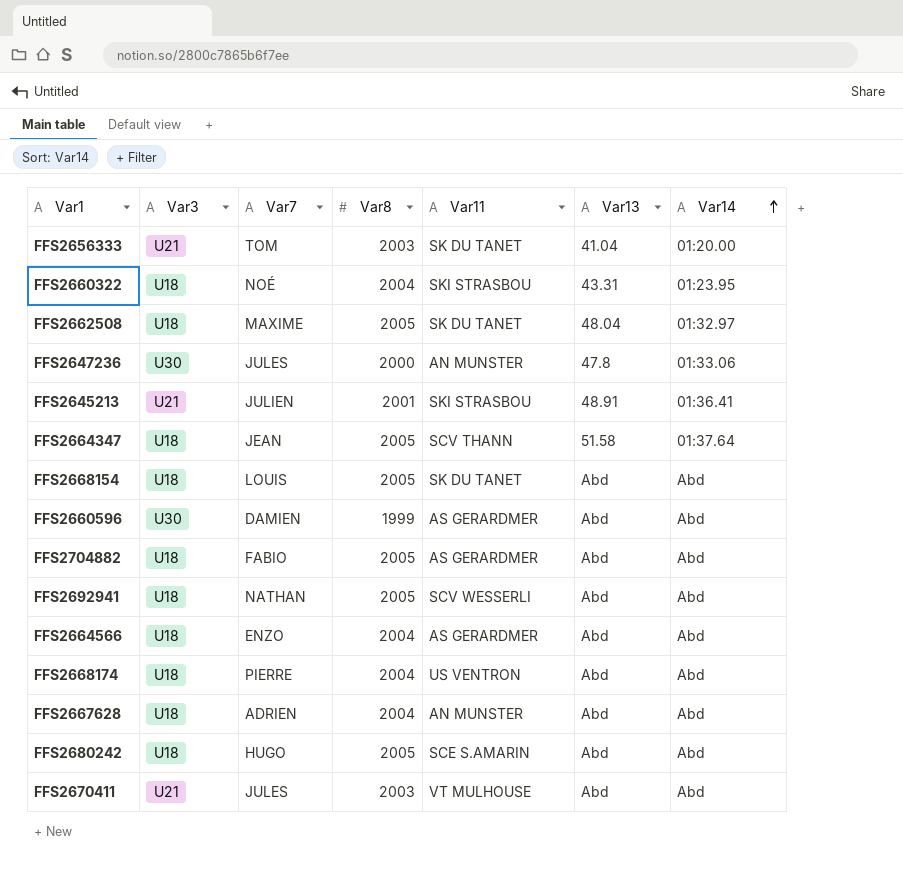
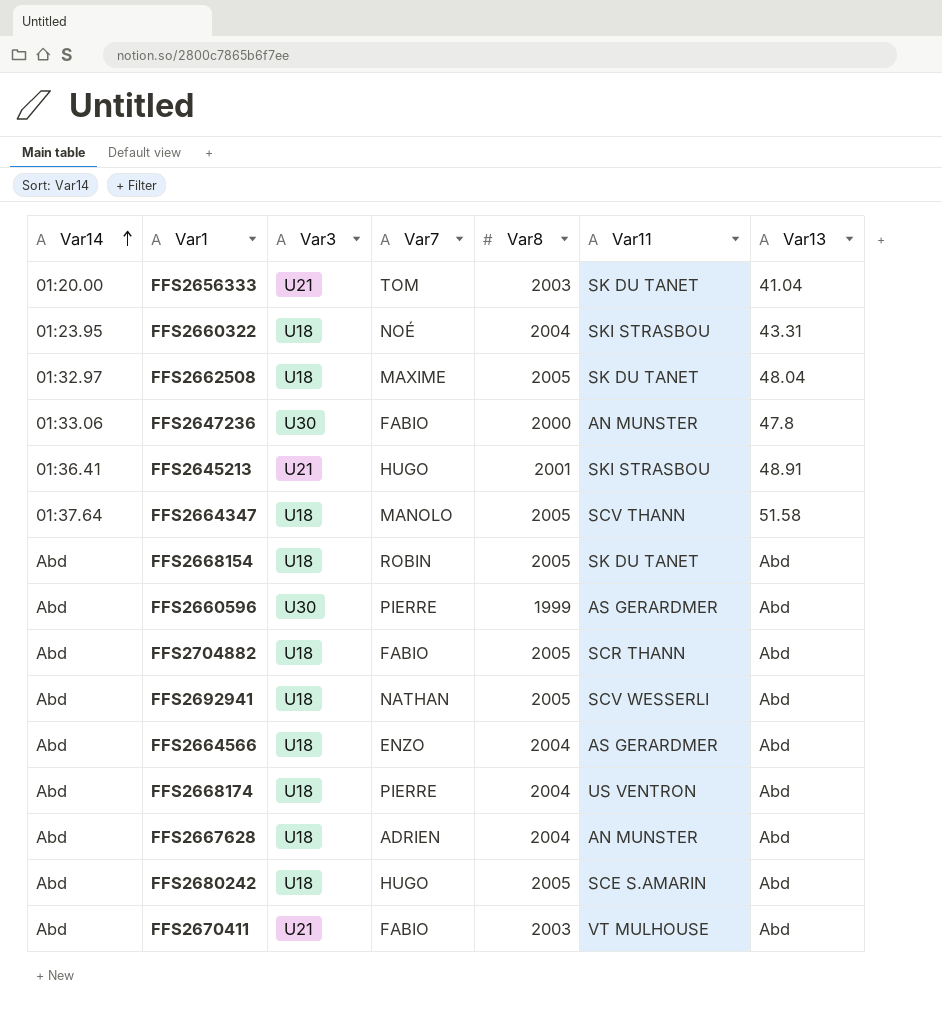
column Var14 | position: 7 -> 1
FFS2647236 | Var7: JULES -> FABIO
FFS2645213 | Var7: JULIEN -> HUGO
FFS2664347 | Var7: JEAN -> MANOLO
FFS2668154 | Var7: LOUIS -> ROBIN
FFS2660596 | Var7: DAMIEN -> PIERRE
FFS2704882 | Var11: AS GERARDMER -> SCR THANN
FFS2670411 | Var7: JULES -> FABIO

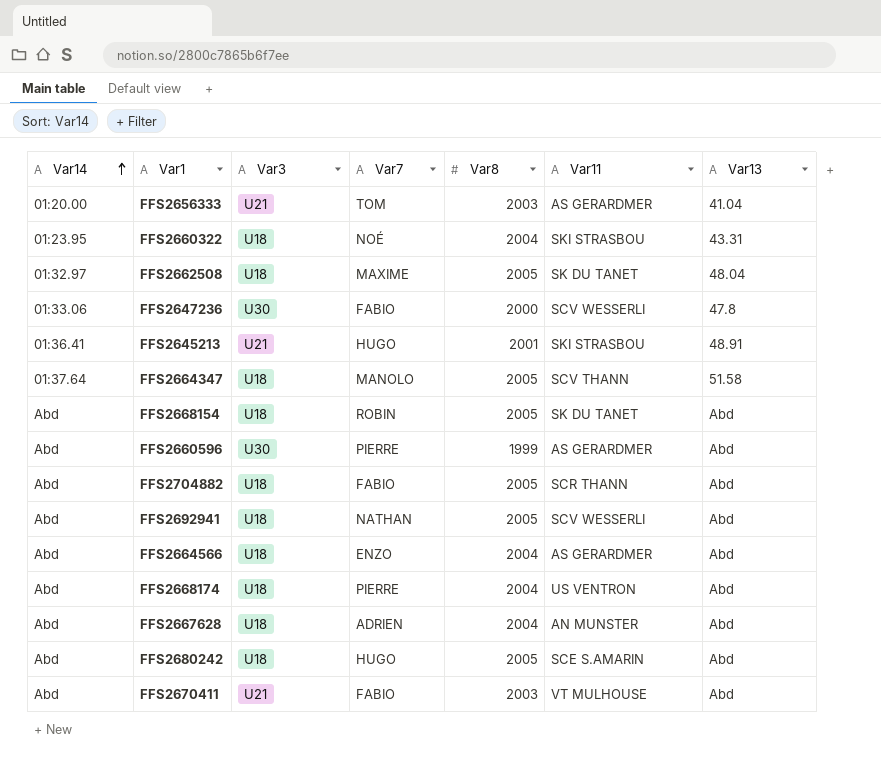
FFS2656333 | Var11: SK DU TANET -> AS GERARDMER
FFS2647236 | Var11: AN MUNSTER -> SCV WESSERLI

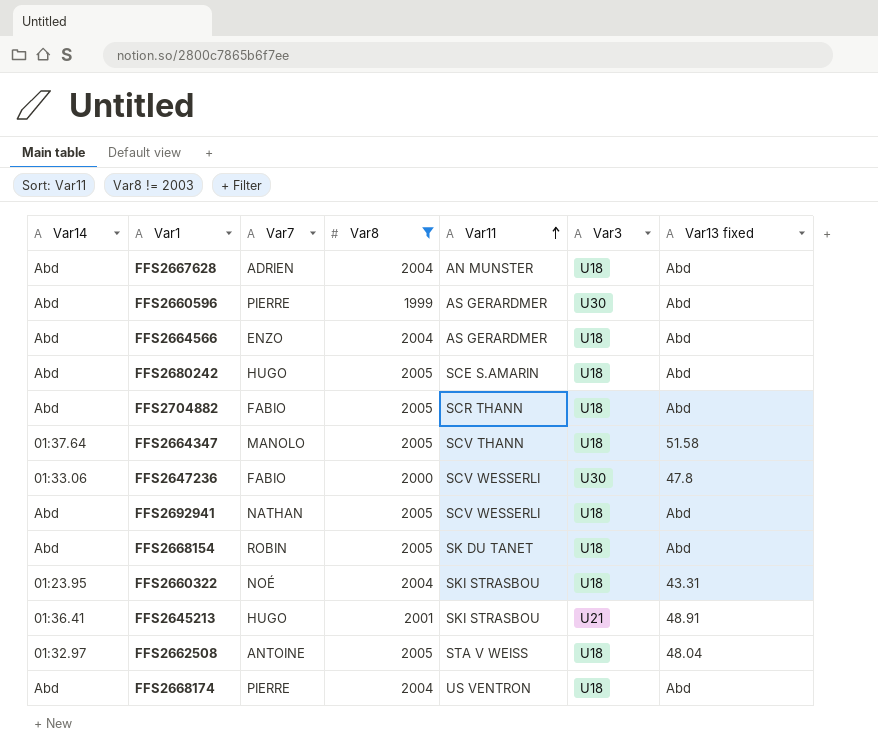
filter: none -> Var8 != 2003
row order: Var14 ascending -> Var11 ascending
column Var3 | position: 3 -> 6
column name: Var13 -> Var13 fixed
FFS2662508 | Var7: MAXIME -> ANTOINE
FFS2662508 | Var11: SK DU TANET -> STA V WEISS

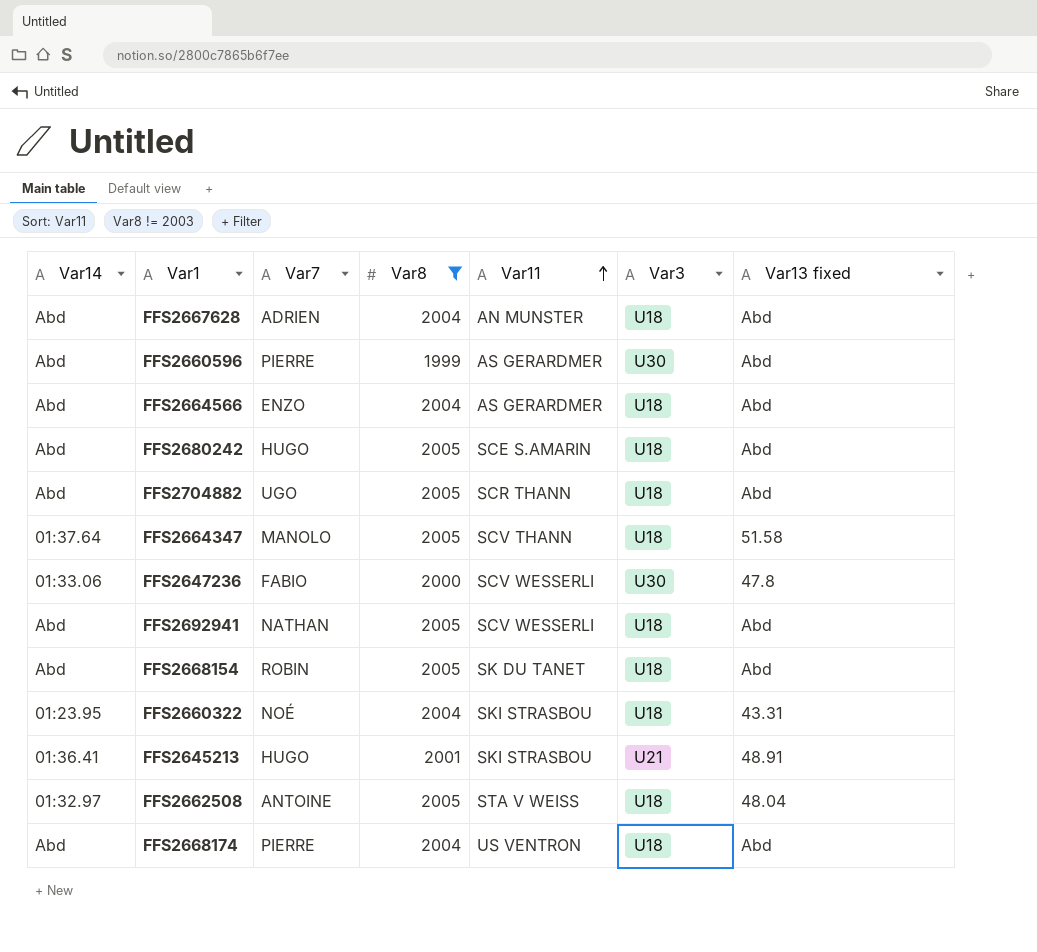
FFS2704882 | Var7: FABIO -> UGO

